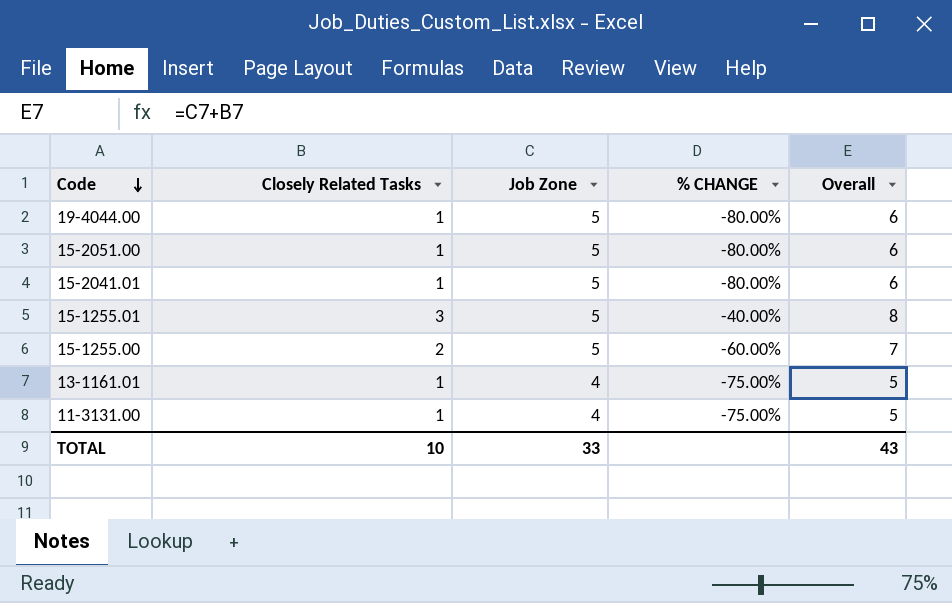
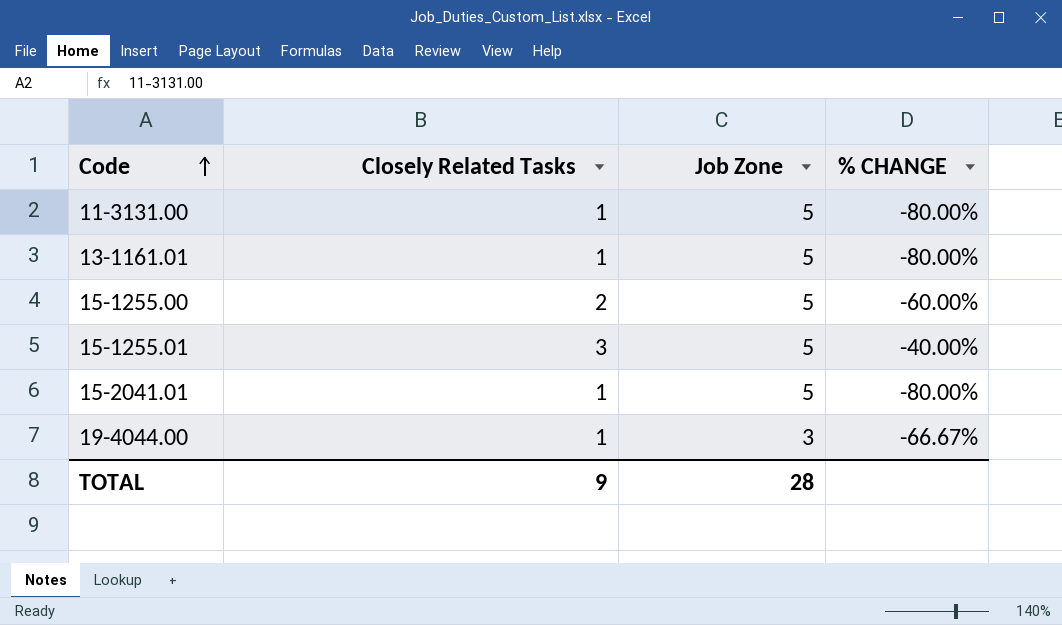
row order: Code descending -> Code ascending
column Overall | formula: [Closely Related Tasks] + [Job Zone] -> none
row 15-2051.00: 1 | 5 | -80.00% | 6 -> none
11-3131.00 | Job Zone: 4 -> 5
11-3131.00 | % CHANGE: -75.00% -> -80.00%
13-1161.01 | Job Zone: 4 -> 5
13-1161.01 | % CHANGE: -75.00% -> -80.00%
19-4044.00 | Job Zone: 5 -> 3
19-4044.00 | % CHANGE: -80.00% -> -66.67%
TOTAL | Closely Related Tasks: 10 -> 9
TOTAL | Job Zone: 33 -> 28

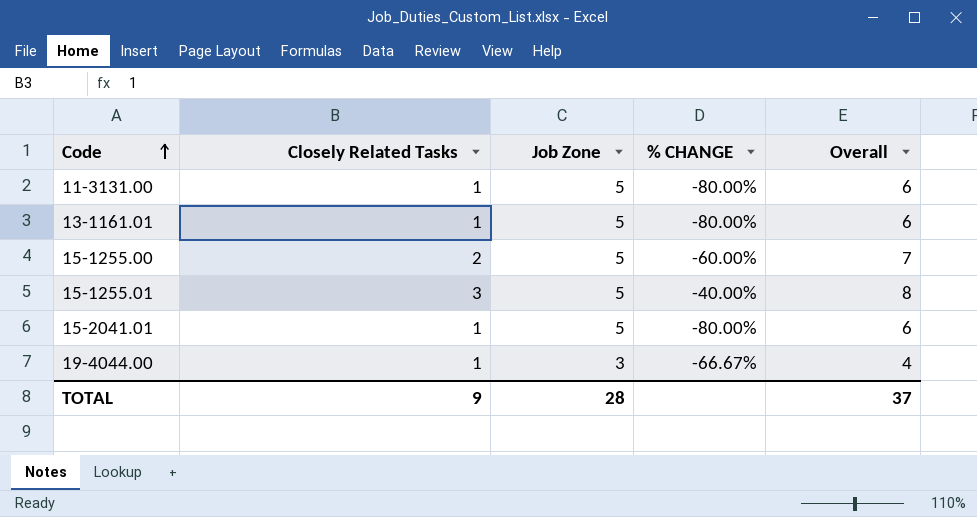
column Overall | formula: none -> [Closely Related Tasks] + [Job Zone]

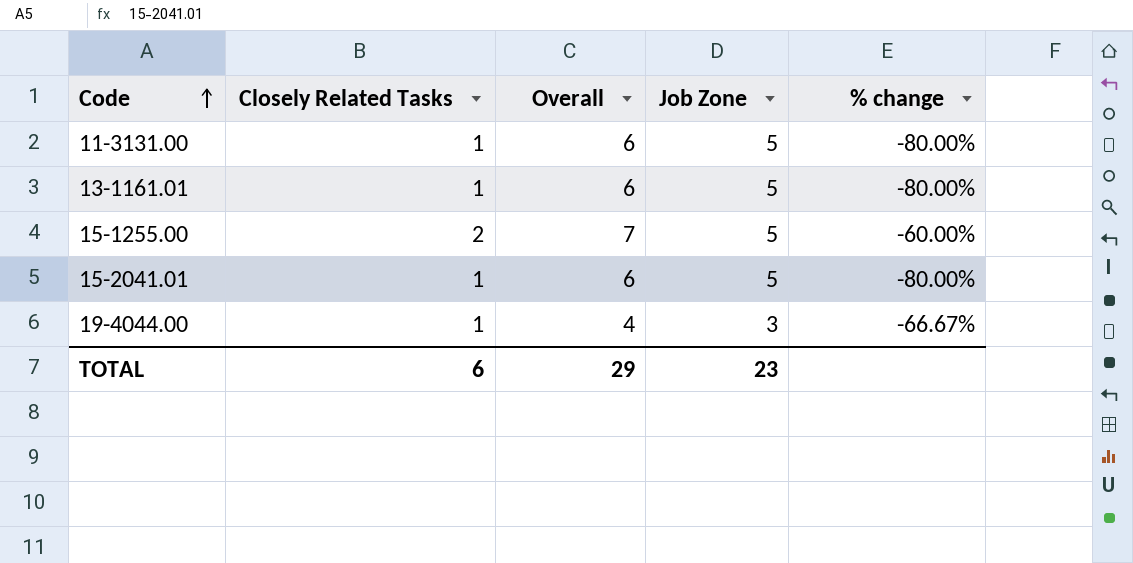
column Overall | position: 5 -> 3
column name: % CHANGE -> % change
row 15-1255.01: 3 | 5 | -40.00% | 8 -> none
TOTAL | Closely Related Tasks: 9 -> 6
TOTAL | Overall: 37 -> 29
TOTAL | Job Zone: 28 -> 23

